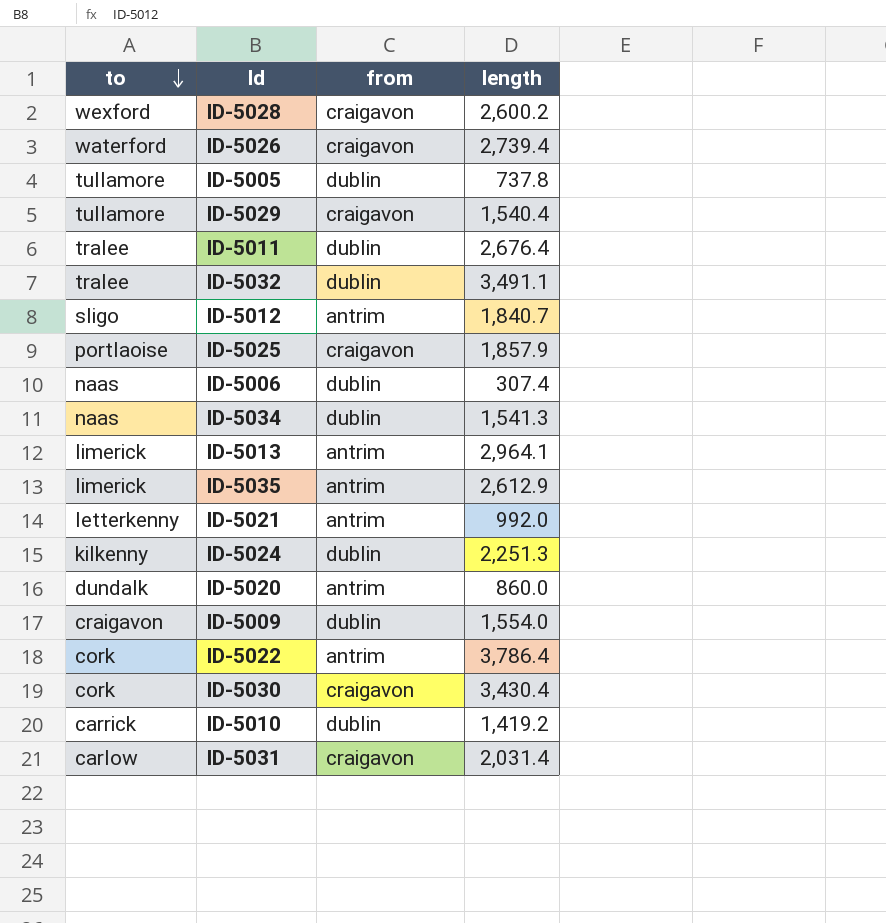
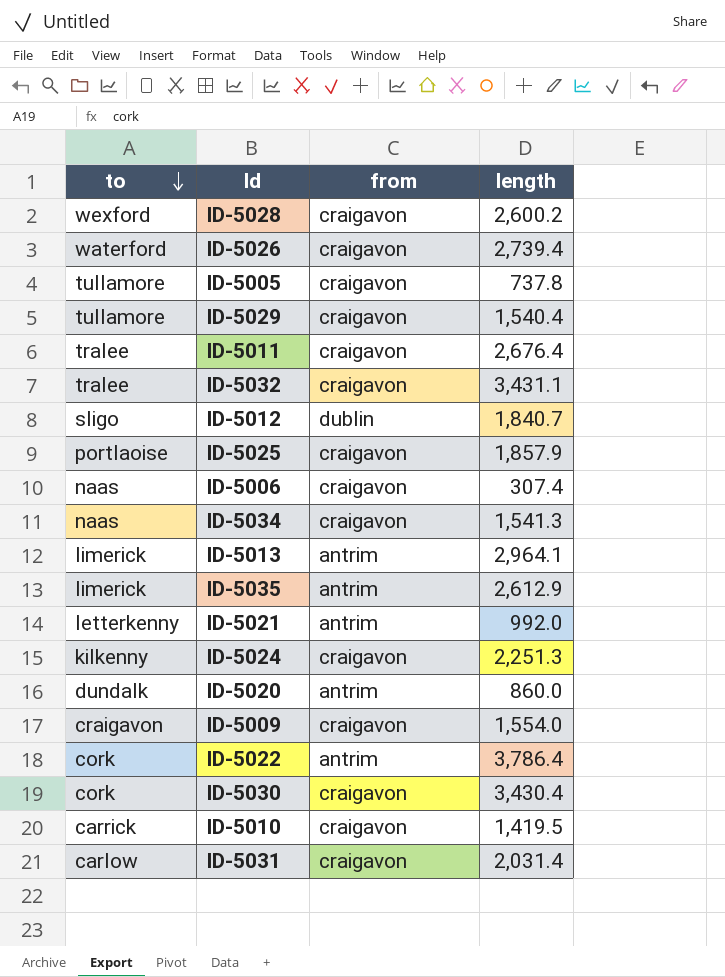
ID-5005 | from: dublin -> craigavon
ID-5011 | from: dublin -> craigavon
ID-5032 | from: dublin -> craigavon
ID-5032 | length: 3,491.1 -> 3,431.1
ID-5012 | from: antrim -> dublin
ID-5006 | from: dublin -> craigavon
ID-5034 | from: dublin -> craigavon
ID-5024 | from: dublin -> craigavon
ID-5009 | from: dublin -> craigavon
ID-5010 | from: dublin -> craigavon
ID-5010 | length: 1,419.2 -> 1,419.5

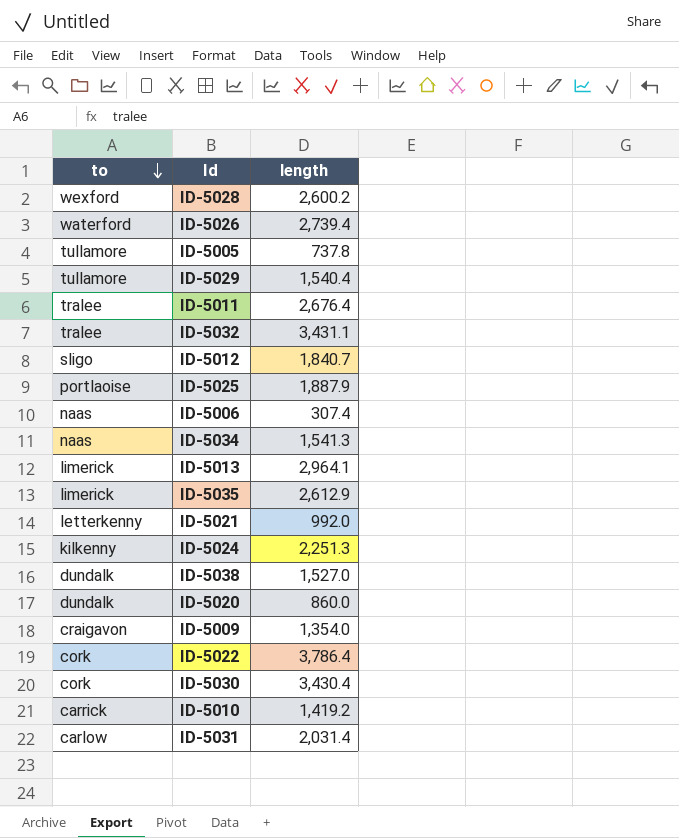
column from | position: 3 -> none
ID-5025 | length: 1,857.9 -> 1,887.9
row ID-5038: none -> dundalk | 1,527.0
ID-5009 | length: 1,554.0 -> 1,354.0
ID-5010 | length: 1,419.5 -> 1,419.2

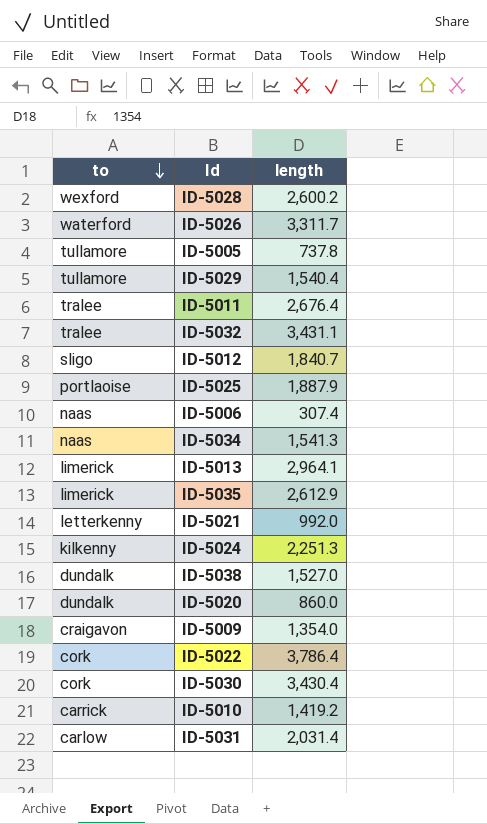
ID-5026 | length: 2,739.4 -> 3,311.7

